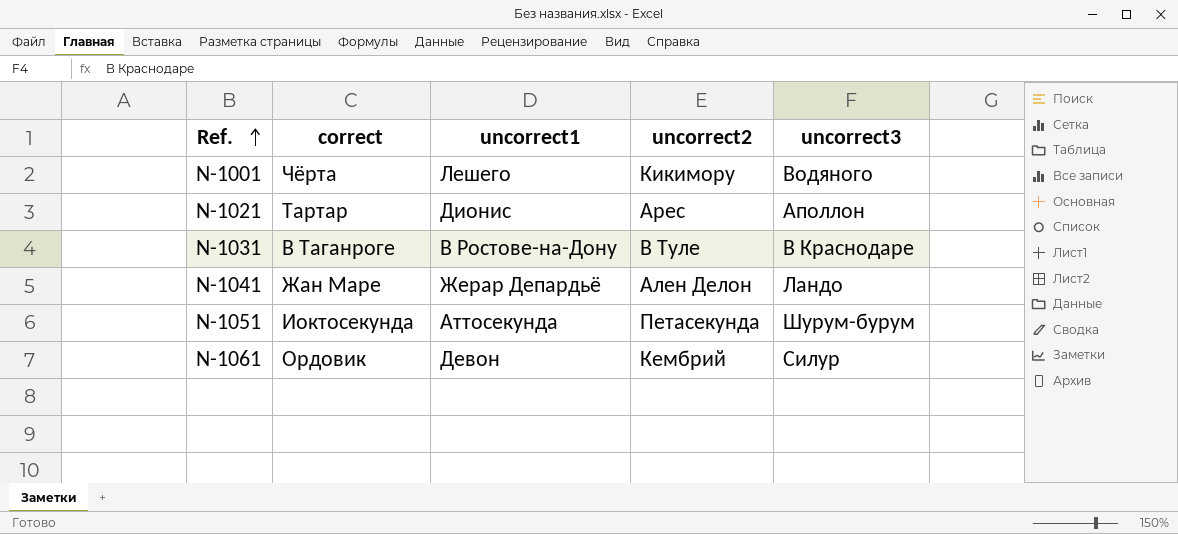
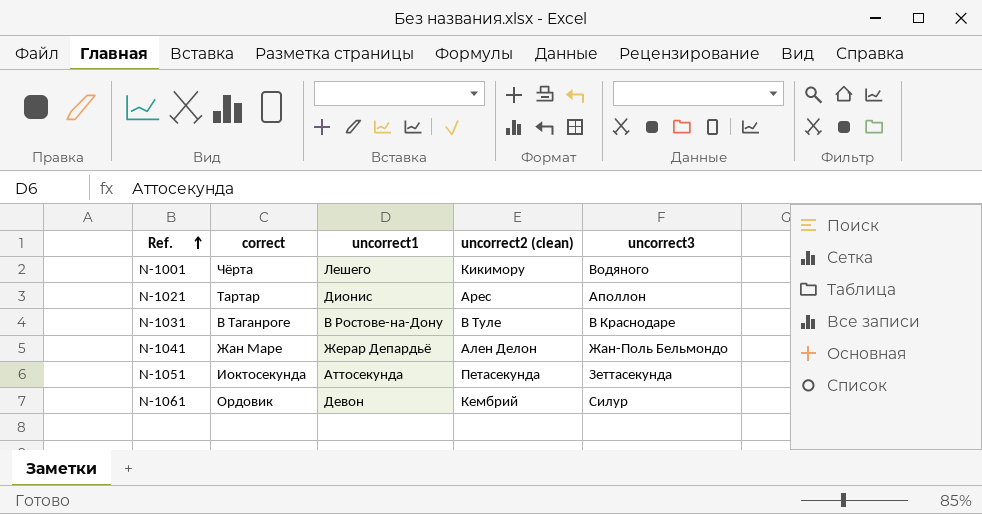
column name: uncorrect2 -> uncorrect2 (clean)
N-1041 | uncorrect3: Ландо -> Жан-Поль Бельмондо
N-1051 | uncorrect3: Шурум-бурум -> Зеттасекунда

